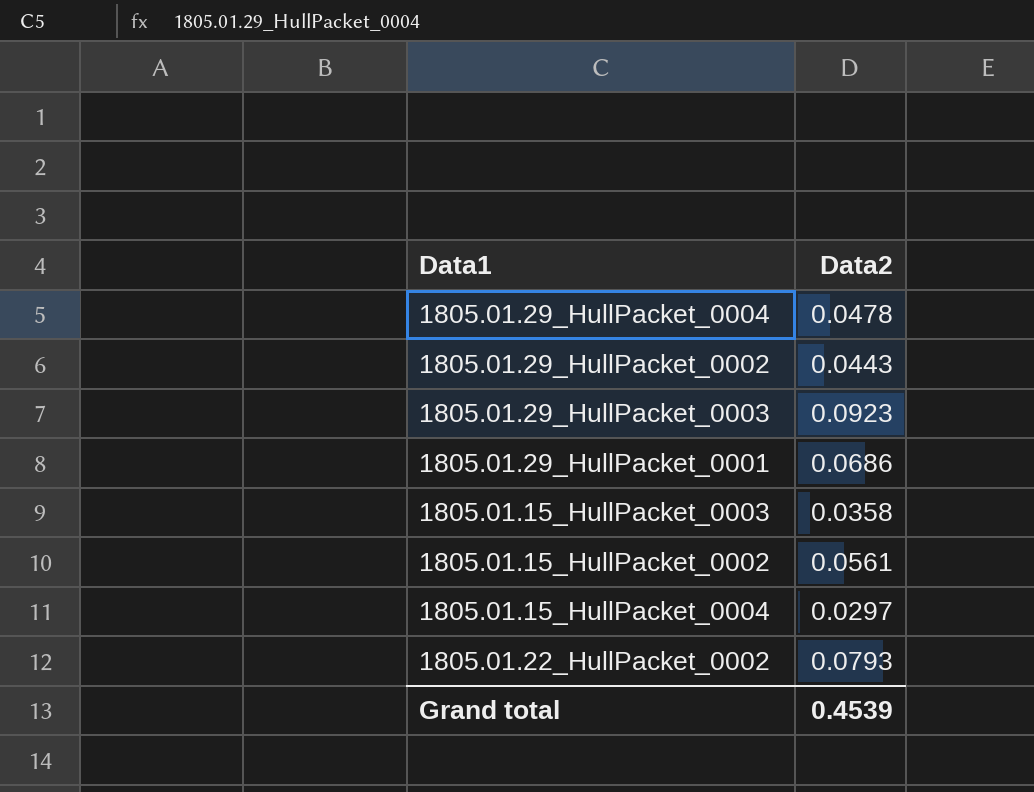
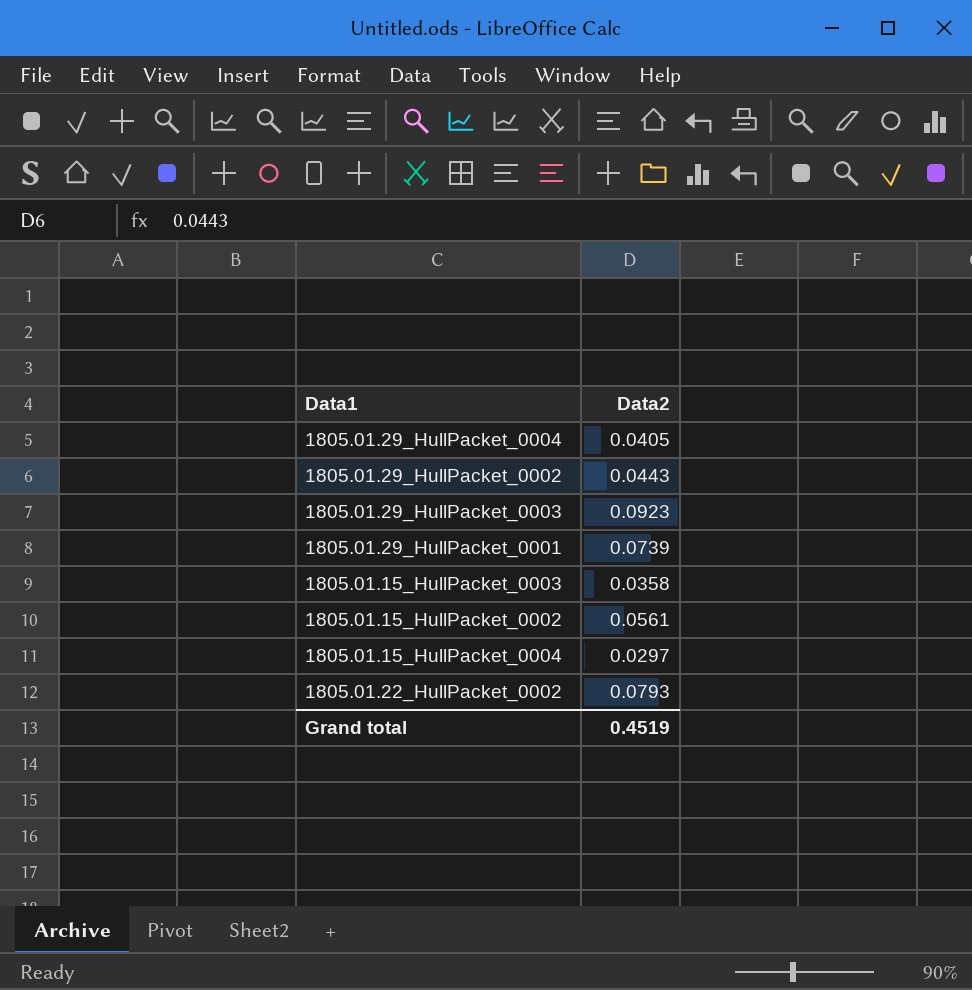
1805.01.29_HullPacket_0004 | Data2: 0.0478 -> 0.0405
1805.01.29_HullPacket_0001 | Data2: 0.0686 -> 0.0739
Grand total | Data2: 0.4539 -> 0.4519

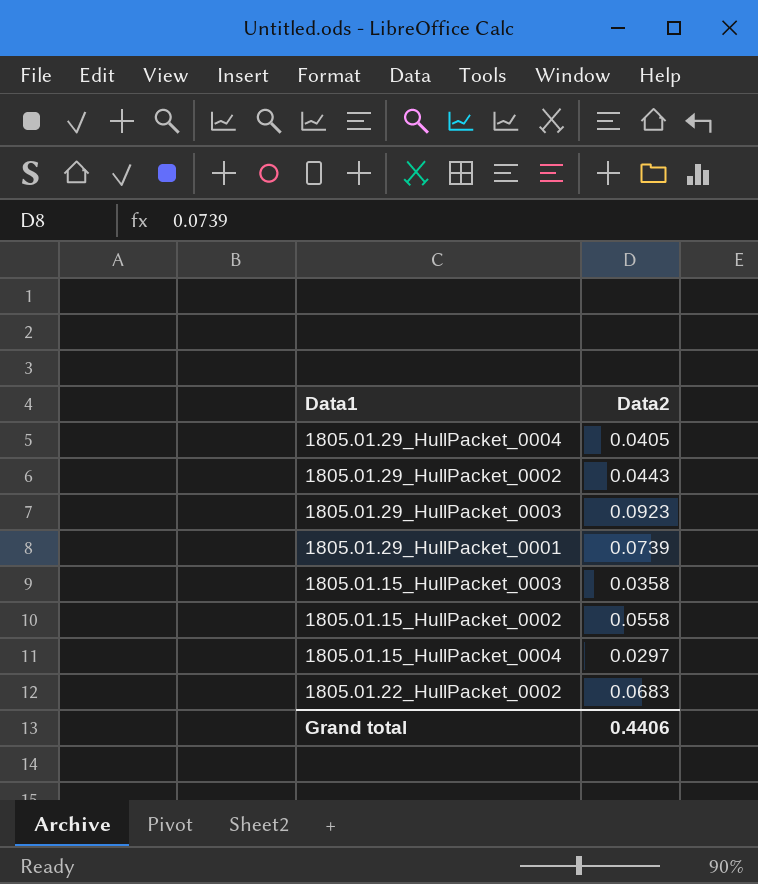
1805.01.15_HullPacket_0002 | Data2: 0.0561 -> 0.0558
1805.01.22_HullPacket_0002 | Data2: 0.0793 -> 0.0683
Grand total | Data2: 0.4519 -> 0.4406

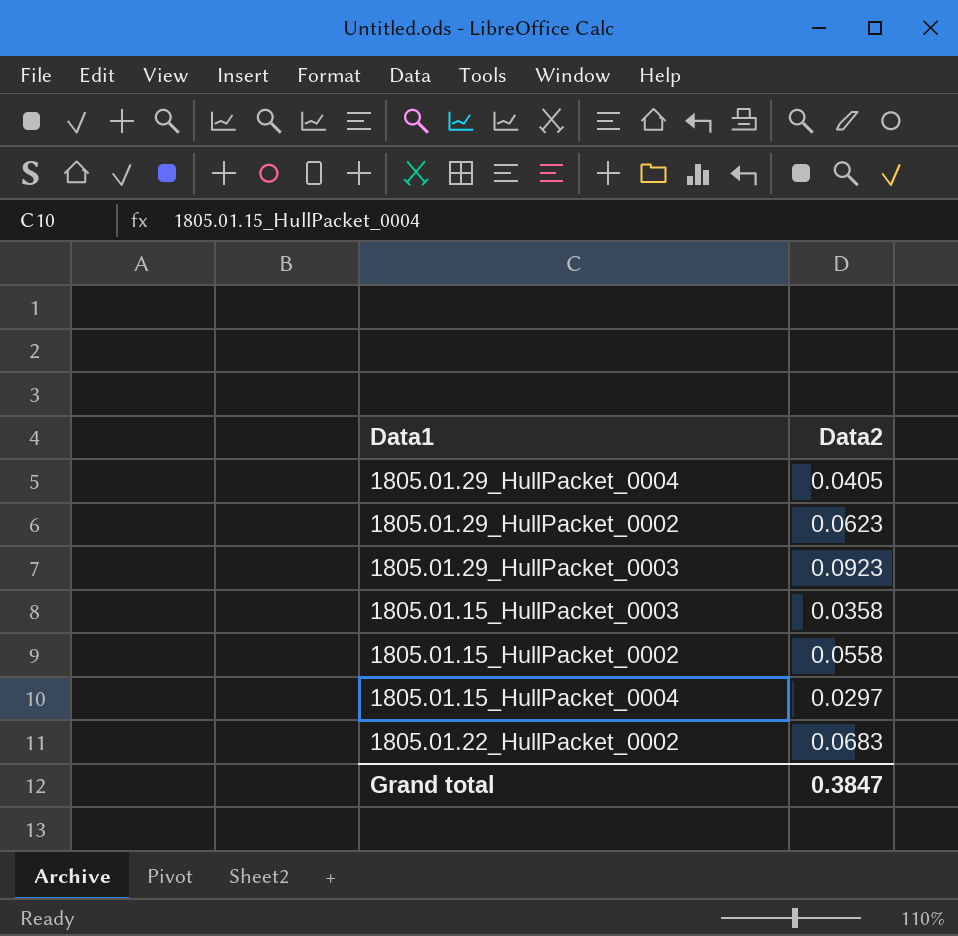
row 1805.01.29_HullPacket_0001: 0.0739 -> none
1805.01.29_HullPacket_0002 | Data2: 0.0443 -> 0.0623
Grand total | Data2: 0.4406 -> 0.3847

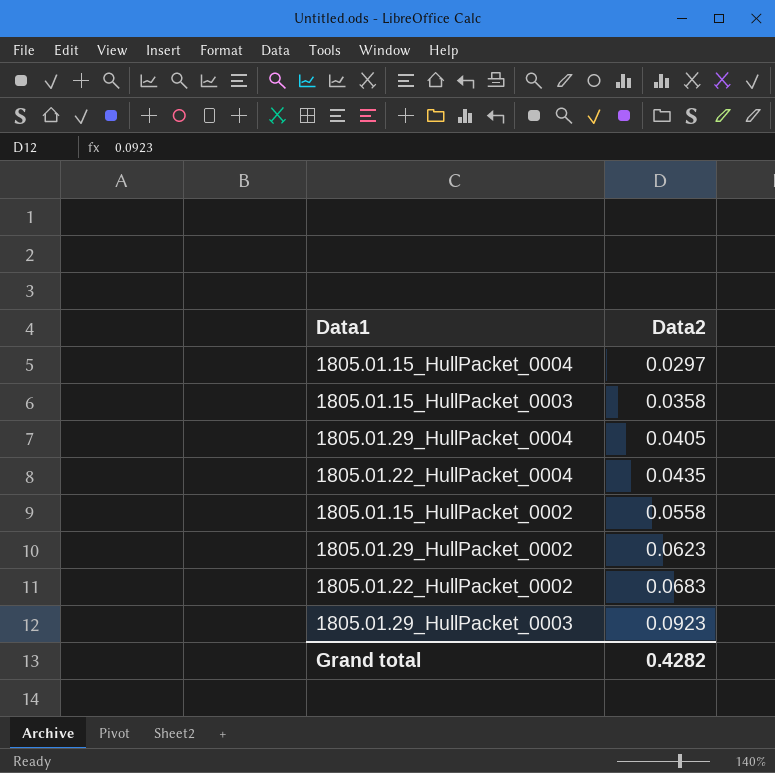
row order: none -> Data2 ascending
row 1805.01.22_HullPacket_0004: none -> 0.0435
Grand total | Data2: 0.3847 -> 0.4282

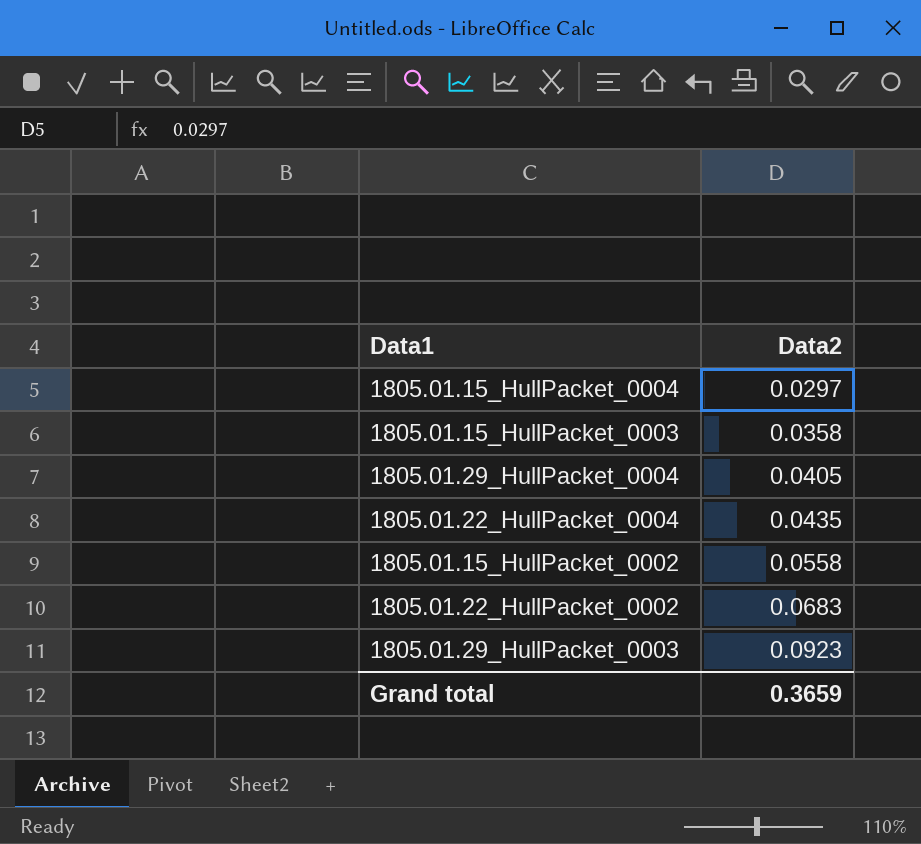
row 1805.01.29_HullPacket_0002: 0.0623 -> none
Grand total | Data2: 0.4282 -> 0.3659

